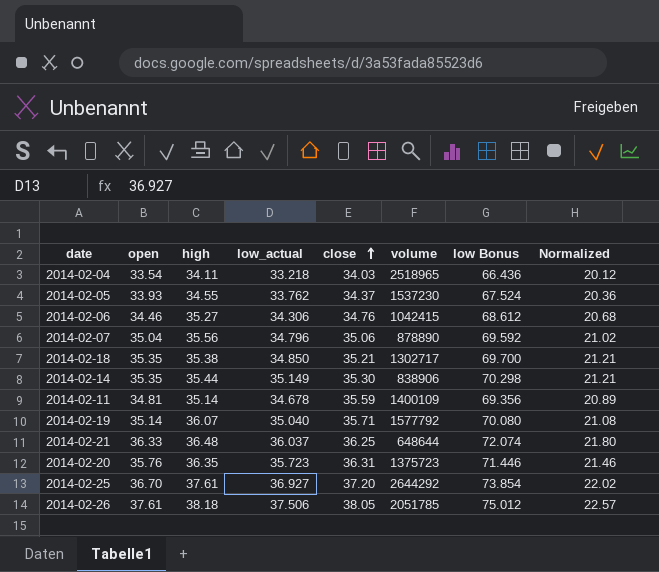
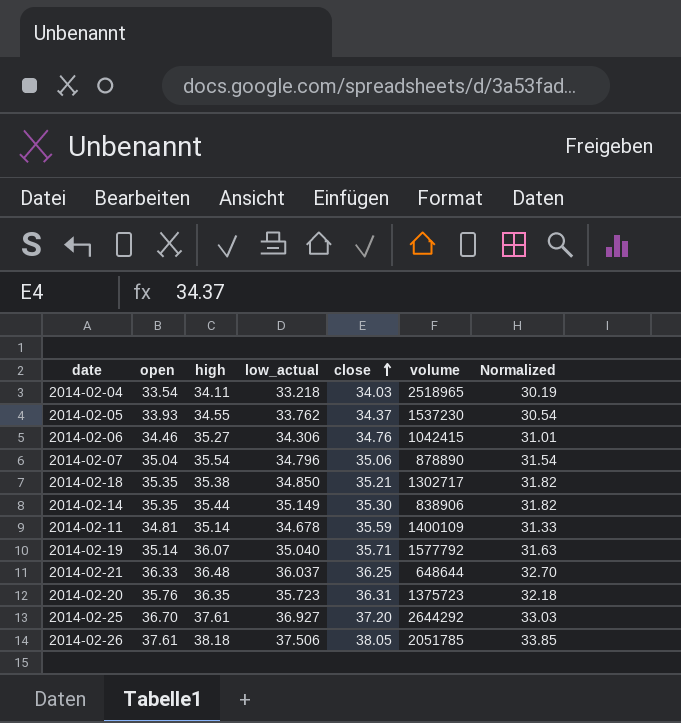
column low Bonus | formula: [low_actual] * 2 -> none
column Normalized | formula: [open] * 0.6 -> [open] * 0.9
2014-02-07 | high: 35.56 -> 35.54

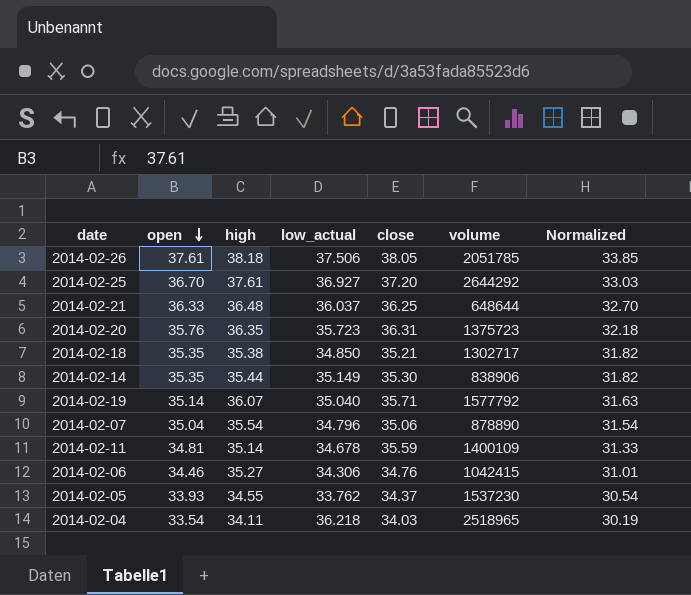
row order: close ascending -> open descending
2014-02-04 | low_actual: 33.218 -> 36.218

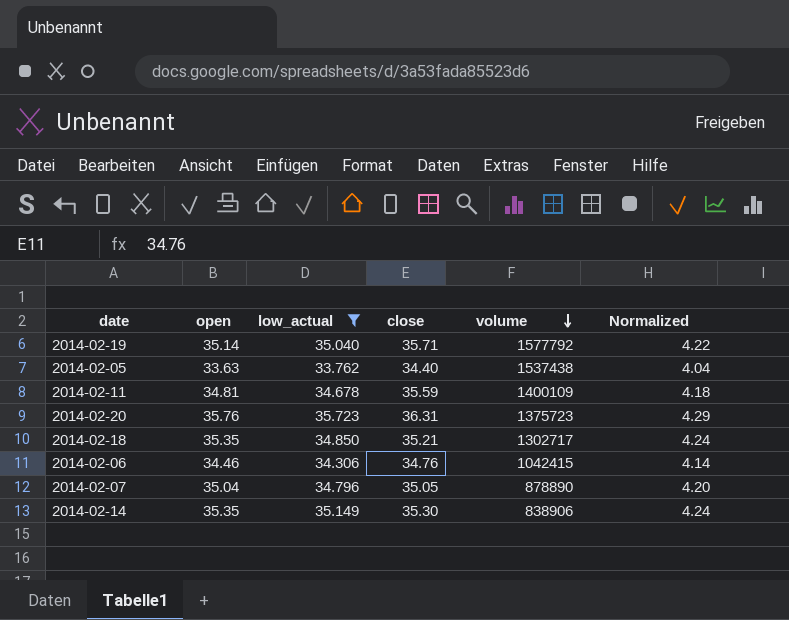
filter: none -> low_actual <= 35.723
row order: open descending -> volume descending
column high | position: 3 -> none
column Normalized | formula: [open] * 0.9 -> [open] * 0.12
2014-02-05 | open: 33.93 -> 33.63
2014-02-05 | close: 34.37 -> 34.40
2014-02-05 | volume: 1537230 -> 1537438
2014-02-07 | close: 35.06 -> 35.05

